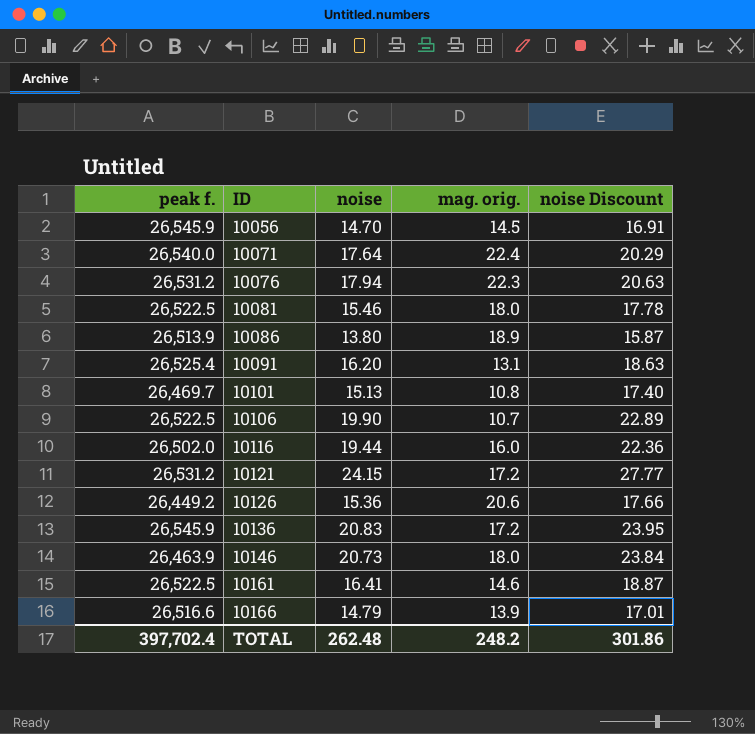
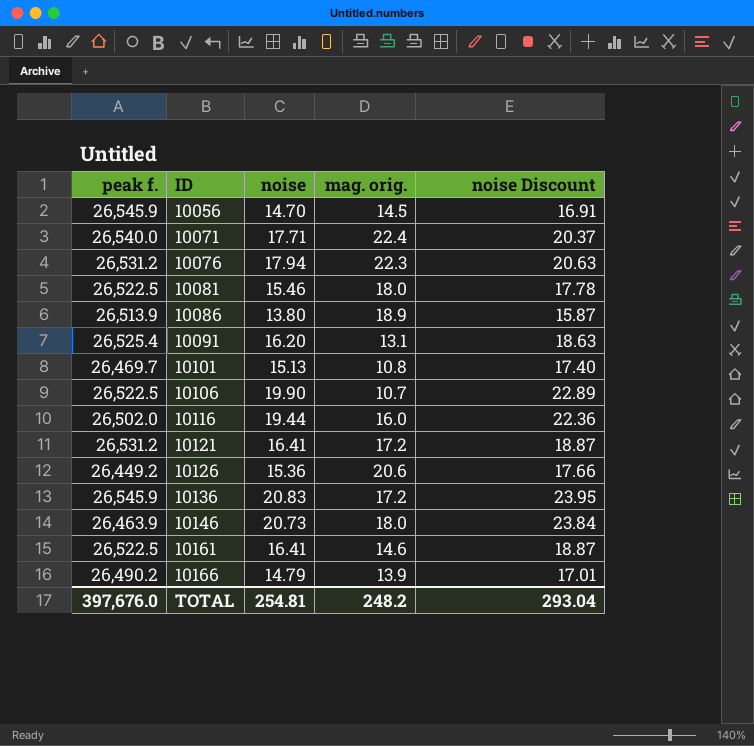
10071 | noise: 17.64 -> 17.71
10071 | noise Discount: 20.29 -> 20.37
10121 | noise: 24.15 -> 16.41
10121 | noise Discount: 27.77 -> 18.87
10166 | peak f.: 26,516.6 -> 26,490.2
TOTAL | peak f.: 397,702.4 -> 397,676.0
TOTAL | noise: 262.48 -> 254.81
TOTAL | noise Discount: 301.86 -> 293.04

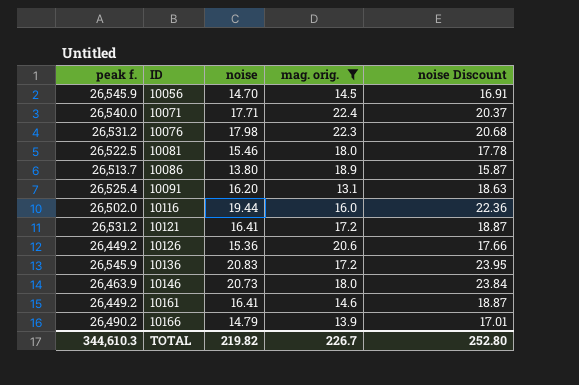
filter: none -> mag. orig. >= 13.1
10076 | noise: 17.94 -> 17.98
10076 | noise Discount: 20.63 -> 20.68
10086 | peak f.: 26,513.9 -> 26,513.7
10161 | peak f.: 26,522.5 -> 26,449.2
TOTAL | peak f.: 397,676.0 -> 344,610.3
TOTAL | noise: 254.81 -> 219.82
TOTAL | mag. orig.: 248.2 -> 226.7
TOTAL | noise Discount: 293.04 -> 252.80

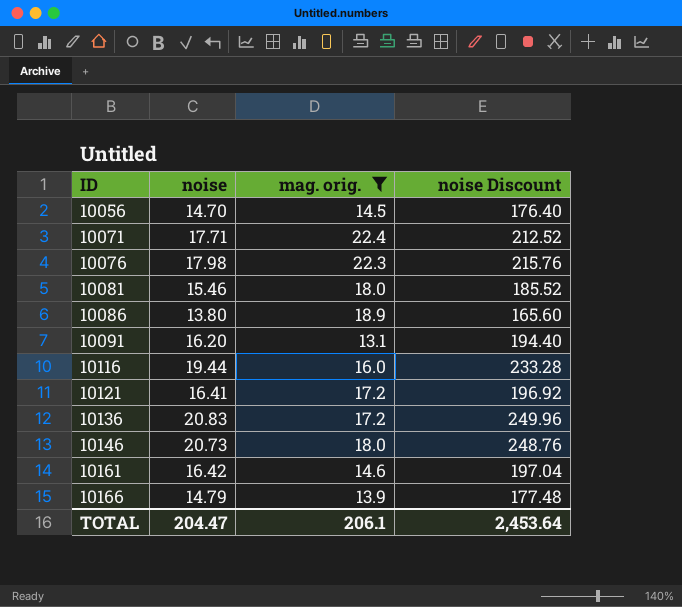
column peak f. | position: 1 -> none
column noise Discount | formula: [noise] * 1.15 -> [noise] * 12
row 10126: 26,449.2 | 15.36 | 20.6 | 17.66 -> none
10161 | noise: 16.41 -> 16.42
TOTAL | noise: 219.82 -> 204.47
TOTAL | mag. orig.: 226.7 -> 206.1
TOTAL | noise Discount: 252.80 -> 2,453.64

